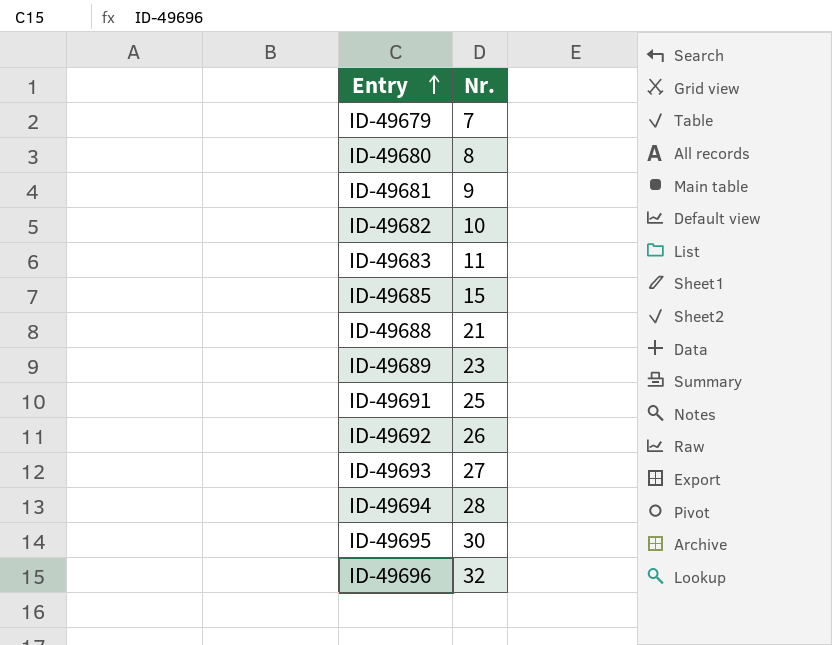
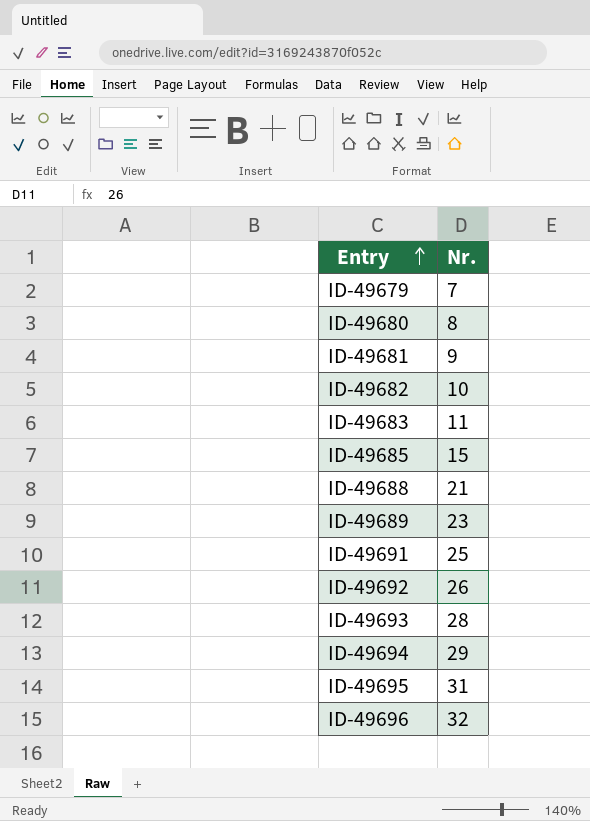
ID-49693 | Nr.: 27 -> 28
ID-49694 | Nr.: 28 -> 29
ID-49695 | Nr.: 30 -> 31

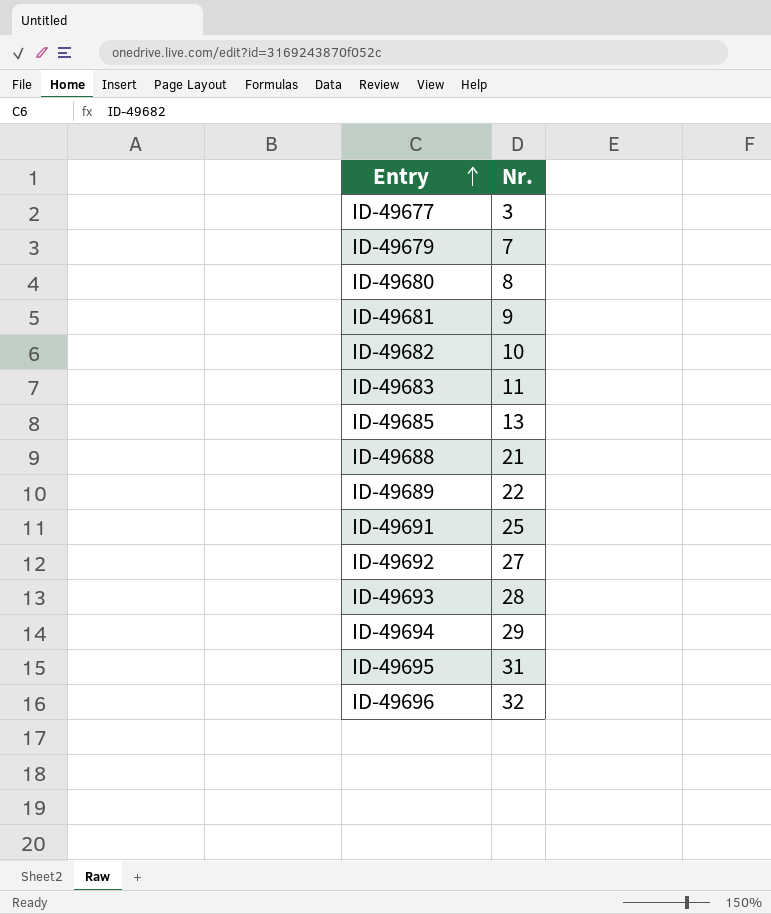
row ID-49677: none -> 3
ID-49685 | Nr.: 15 -> 13
ID-49689 | Nr.: 23 -> 22
ID-49692 | Nr.: 26 -> 27

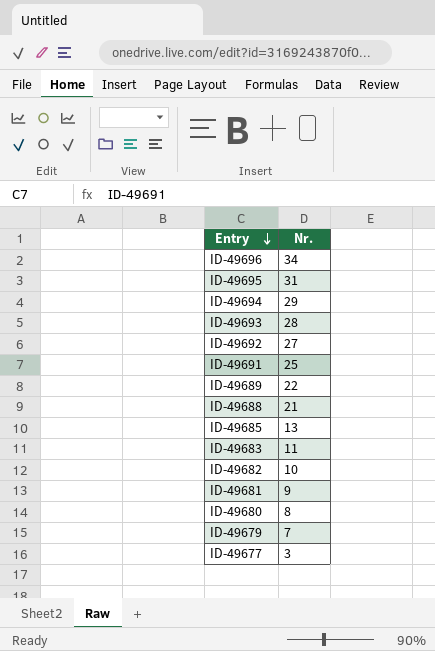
row order: Entry ascending -> Entry descending
ID-49696 | Nr.: 32 -> 34

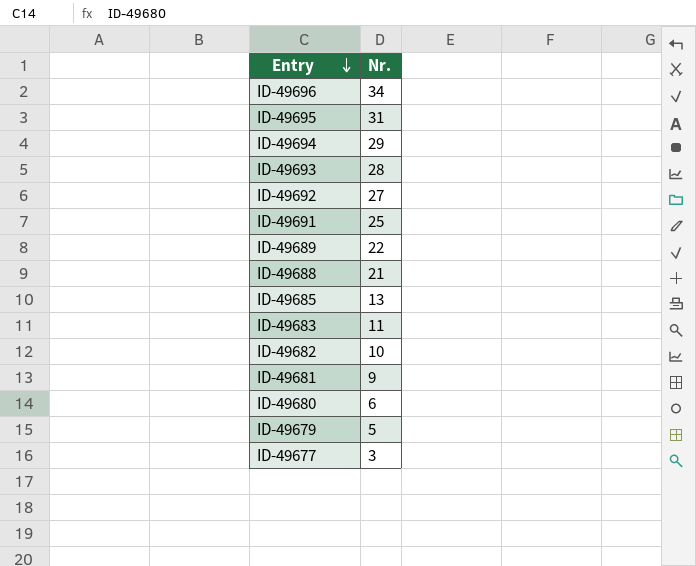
ID-49680 | Nr.: 8 -> 6
ID-49679 | Nr.: 7 -> 5

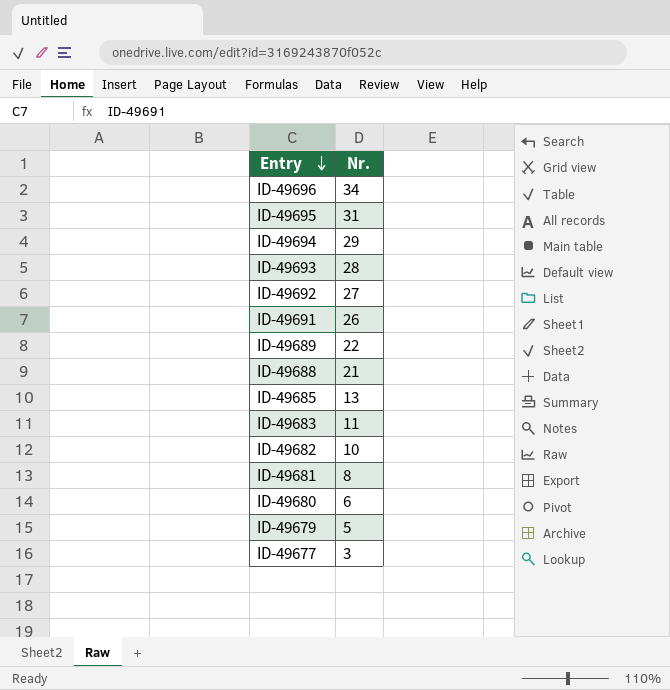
ID-49691 | Nr.: 25 -> 26
ID-49681 | Nr.: 9 -> 8

